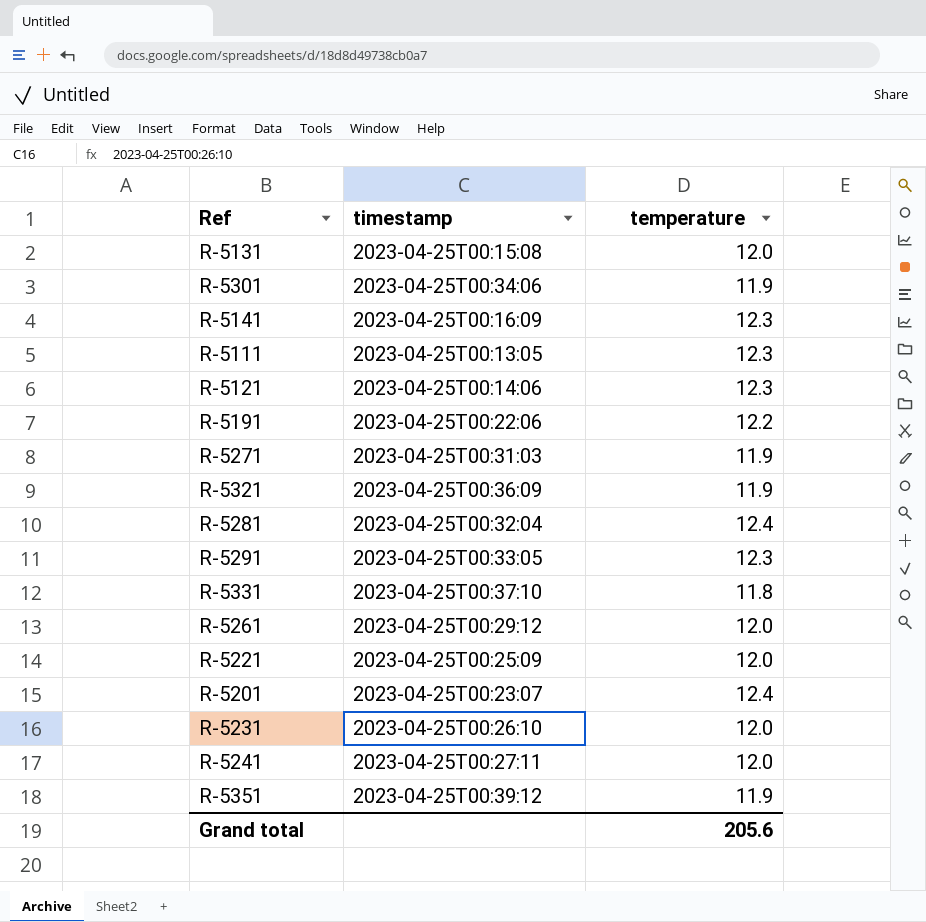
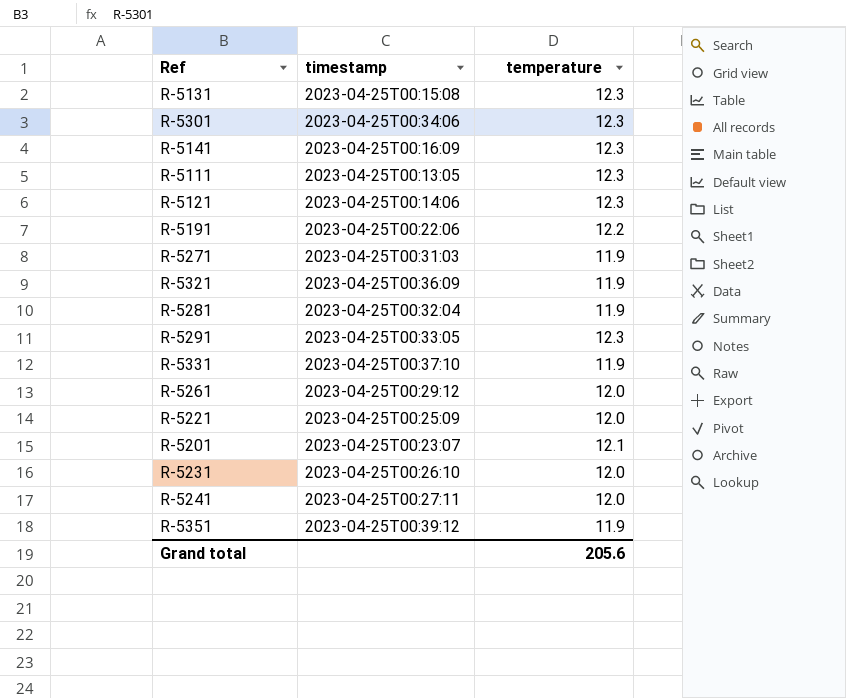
R-5131 | temperature: 12.0 -> 12.3
R-5301 | temperature: 11.9 -> 12.3
R-5281 | temperature: 12.4 -> 11.9
R-5331 | temperature: 11.8 -> 11.9
R-5201 | temperature: 12.4 -> 12.1

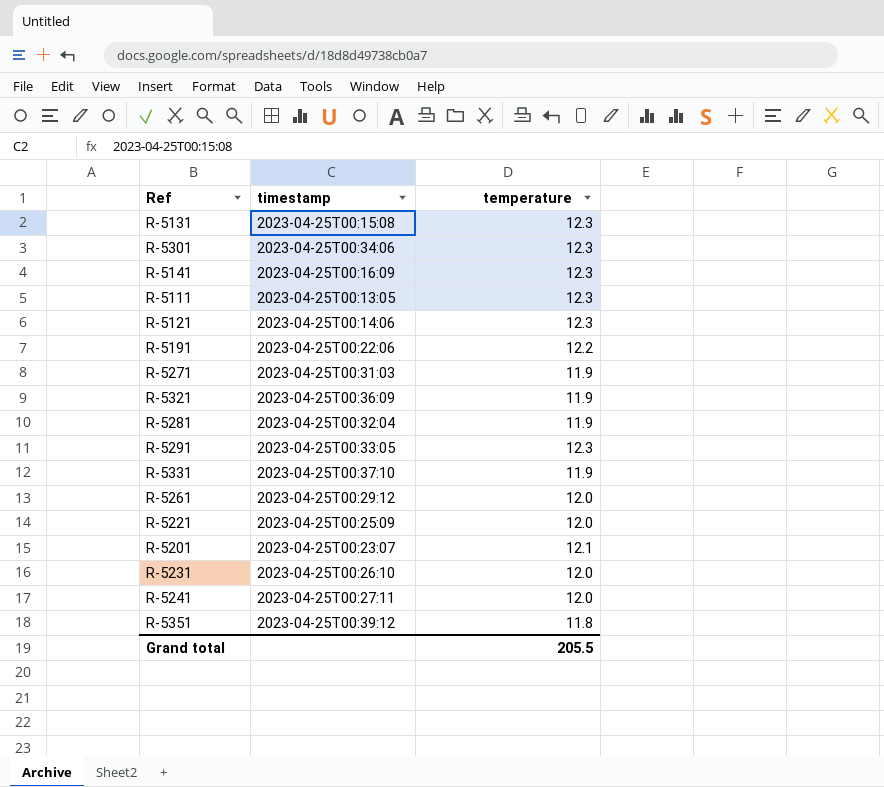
R-5351 | temperature: 11.9 -> 11.8
Grand total | temperature: 205.6 -> 205.5

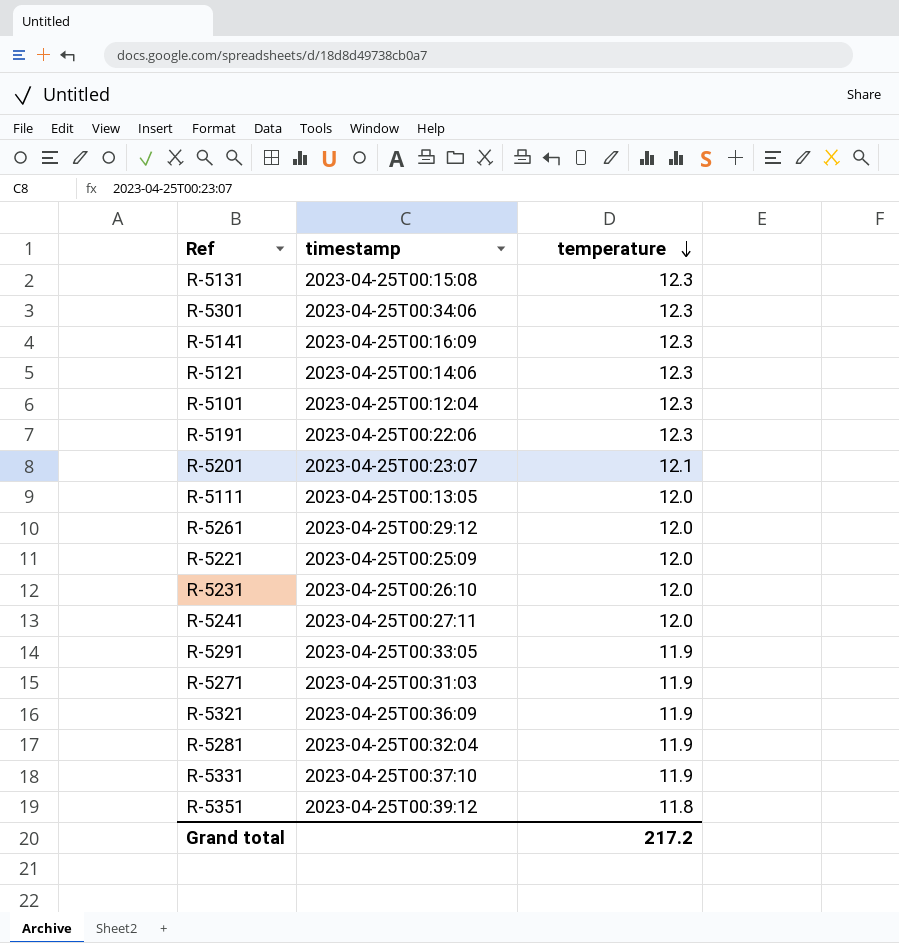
row order: none -> temperature descending
row R-5101: none -> 2023-04-25T00:12:04 | 12.3
R-5191 | temperature: 12.2 -> 12.3
R-5111 | temperature: 12.3 -> 12.0
R-5291 | temperature: 12.3 -> 11.9
Grand total | temperature: 205.5 -> 217.2

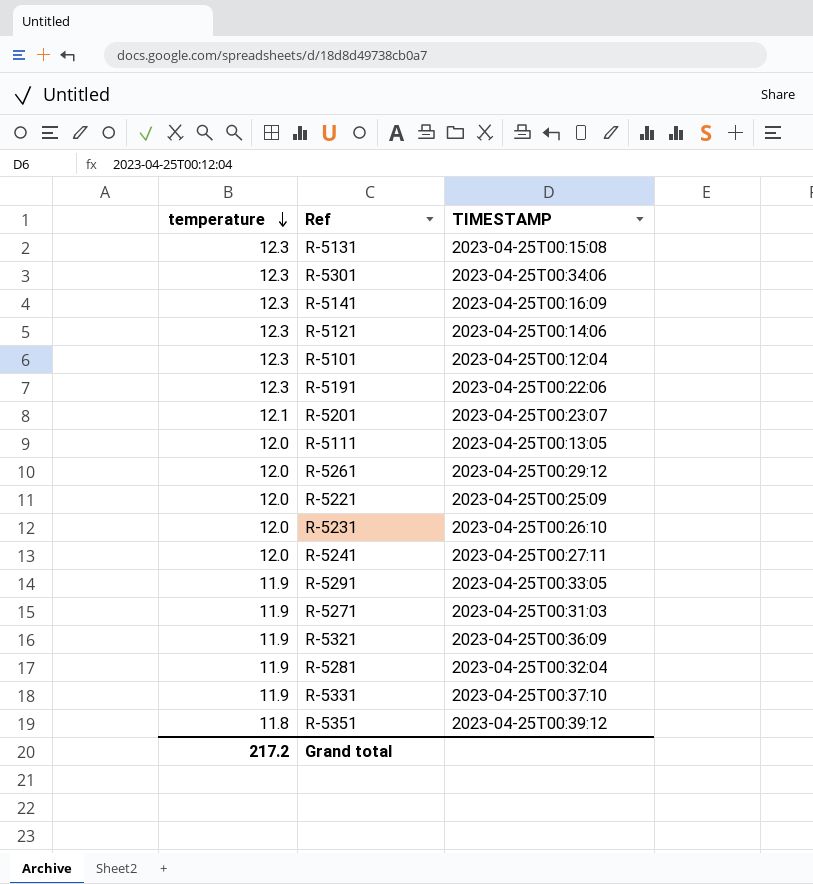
column temperature | position: 3 -> 1
column name: timestamp -> TIMESTAMP

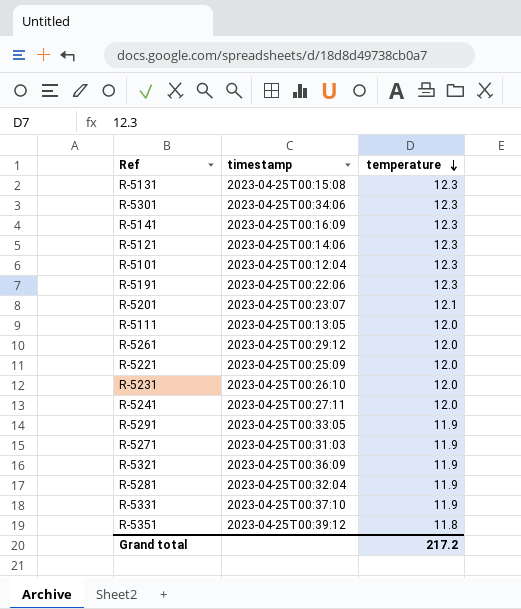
column name: TIMESTAMP -> timestamp
column temperature | position: 1 -> 3

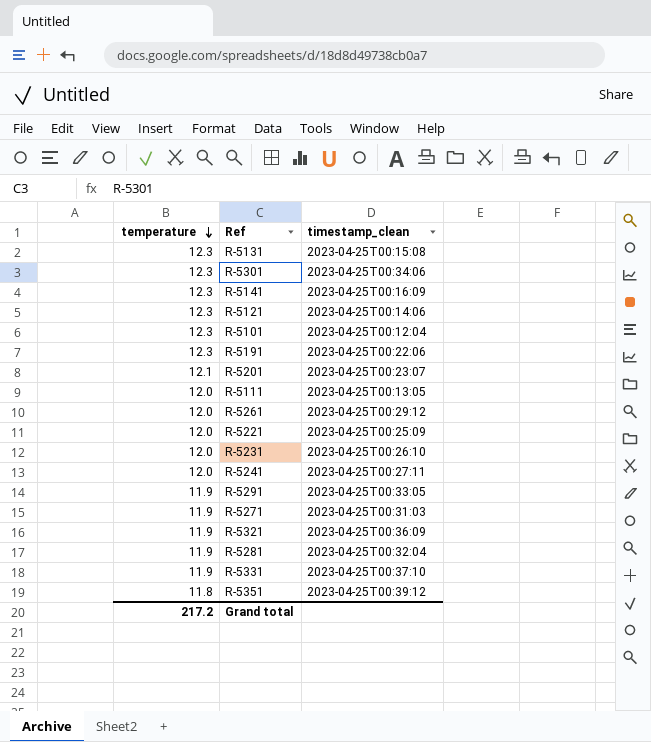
column temperature | position: 3 -> 1
column name: timestamp -> timestamp_clean

